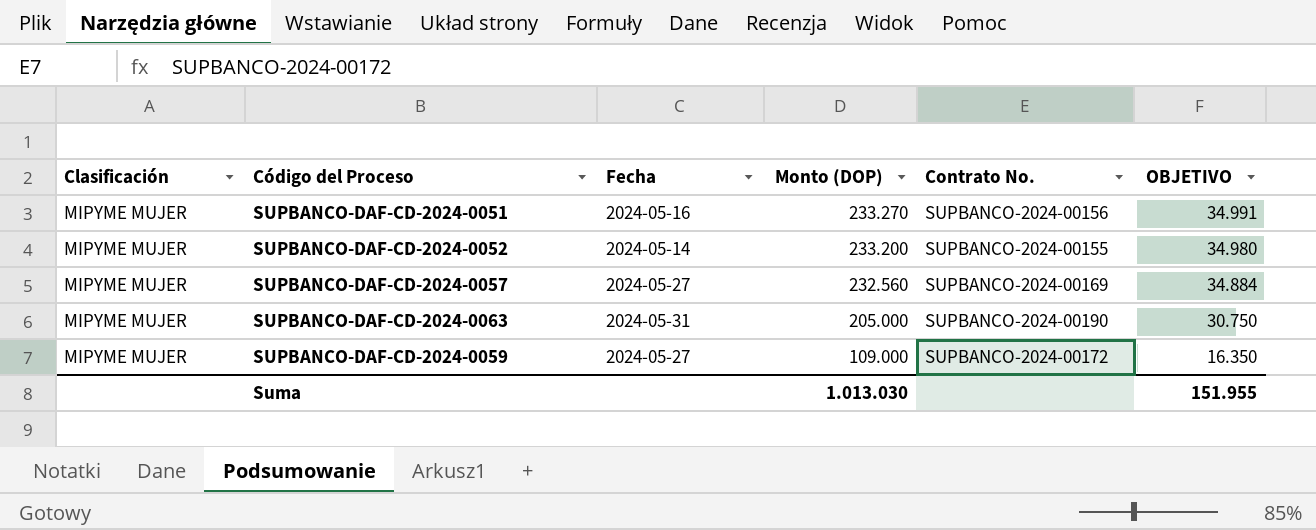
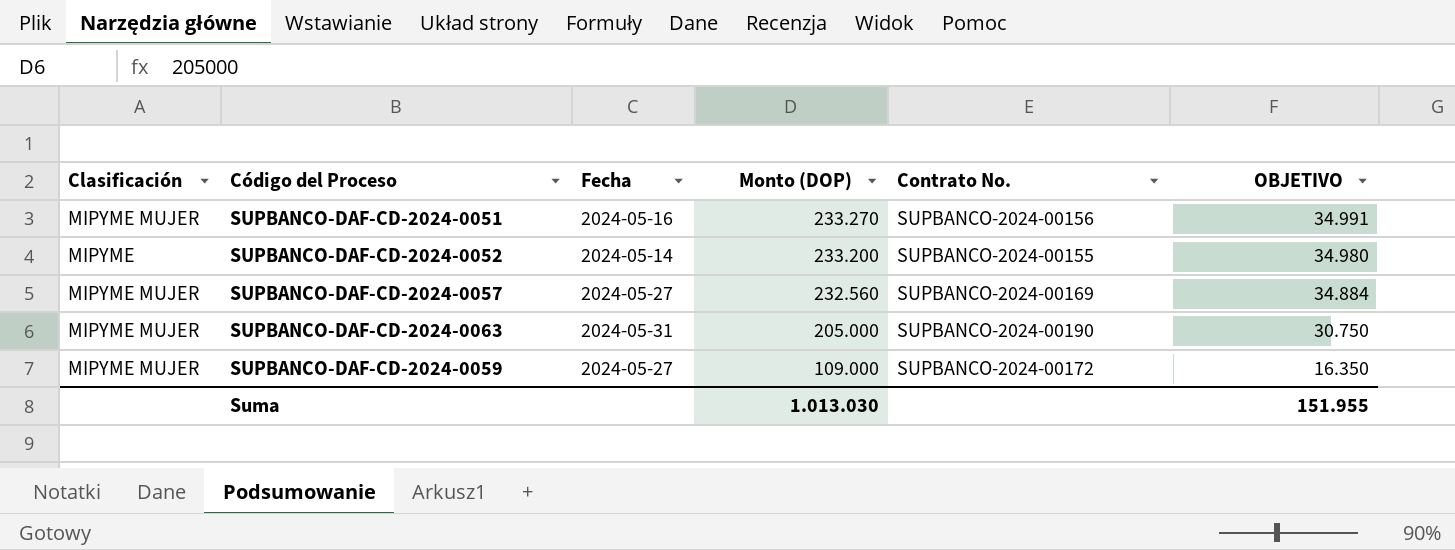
SUPBANCO-DAF-CD-2024-0052 | Clasificación: MIPYME MUJER -> MIPYME

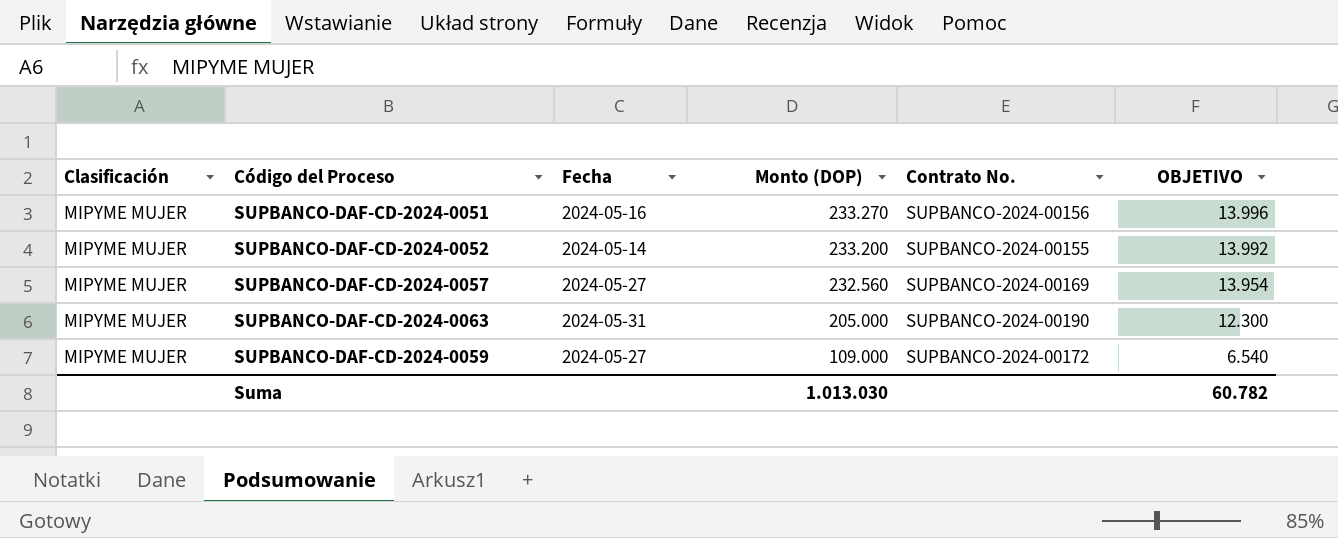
column OBJETIVO | formula: [Monto (DOP)] * 0,15 -> [Monto (DOP)] * 0,06
SUPBANCO-DAF-CD-2024-0052 | Clasificación: MIPYME -> MIPYME MUJER
Suma | OBJETIVO: 151.955 -> 60.782

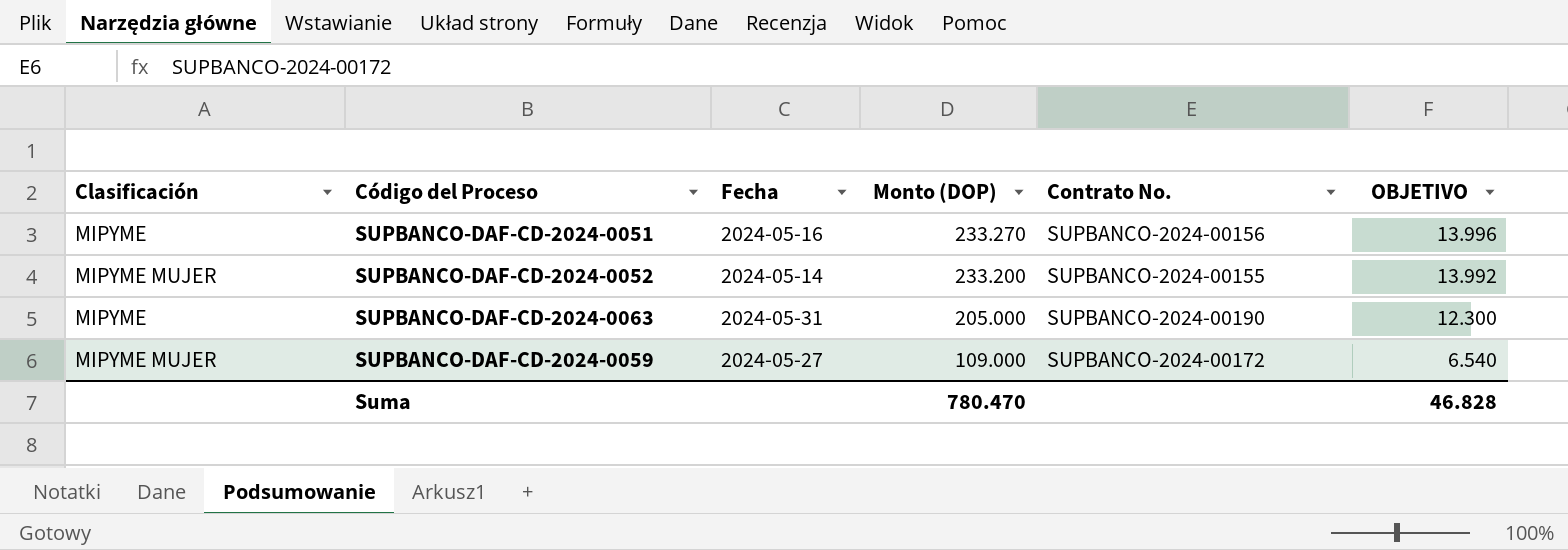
row SUPBANCO-DAF-CD-2024-0057: MIPYME MUJER | 2024-05-27 | 232.560 | SUPBANCO-2024-00169 | 13.954 -> none
SUPBANCO-DAF-CD-2024-0051 | Clasificación: MIPYME MUJER -> MIPYME
SUPBANCO-DAF-CD-2024-0063 | Clasificación: MIPYME MUJER -> MIPYME
Suma | Monto (DOP): 1.013.030 -> 780.470
Suma | OBJETIVO: 60.782 -> 46.828

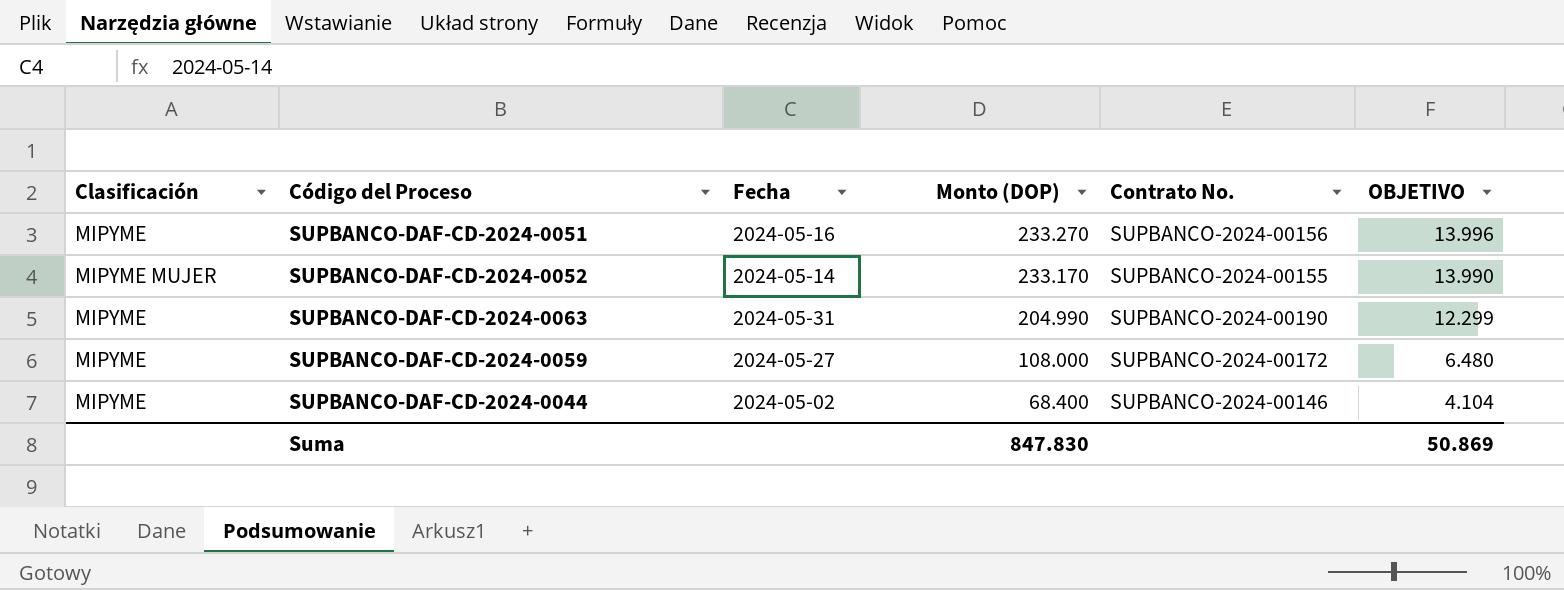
SUPBANCO-DAF-CD-2024-0052 | Monto (DOP): 233.200 -> 233.170
SUPBANCO-DAF-CD-2024-0052 | OBJETIVO: 13.992 -> 13.990
SUPBANCO-DAF-CD-2024-0063 | Monto (DOP): 205.000 -> 204.990
SUPBANCO-DAF-CD-2024-0063 | OBJETIVO: 12.300 -> 12.299
SUPBANCO-DAF-CD-2024-0059 | Clasificación: MIPYME MUJER -> MIPYME
SUPBANCO-DAF-CD-2024-0059 | Monto (DOP): 109.000 -> 108.000
SUPBANCO-DAF-CD-2024-0059 | OBJETIVO: 6.540 -> 6.480
row SUPBANCO-DAF-CD-2024-0044: none -> MIPYME | 2024-05-02 | 68.400 | SUPBANCO-2024-00146 | 4.104
Suma | Monto (DOP): 780.470 -> 847.830
Suma | OBJETIVO: 46.828 -> 50.869

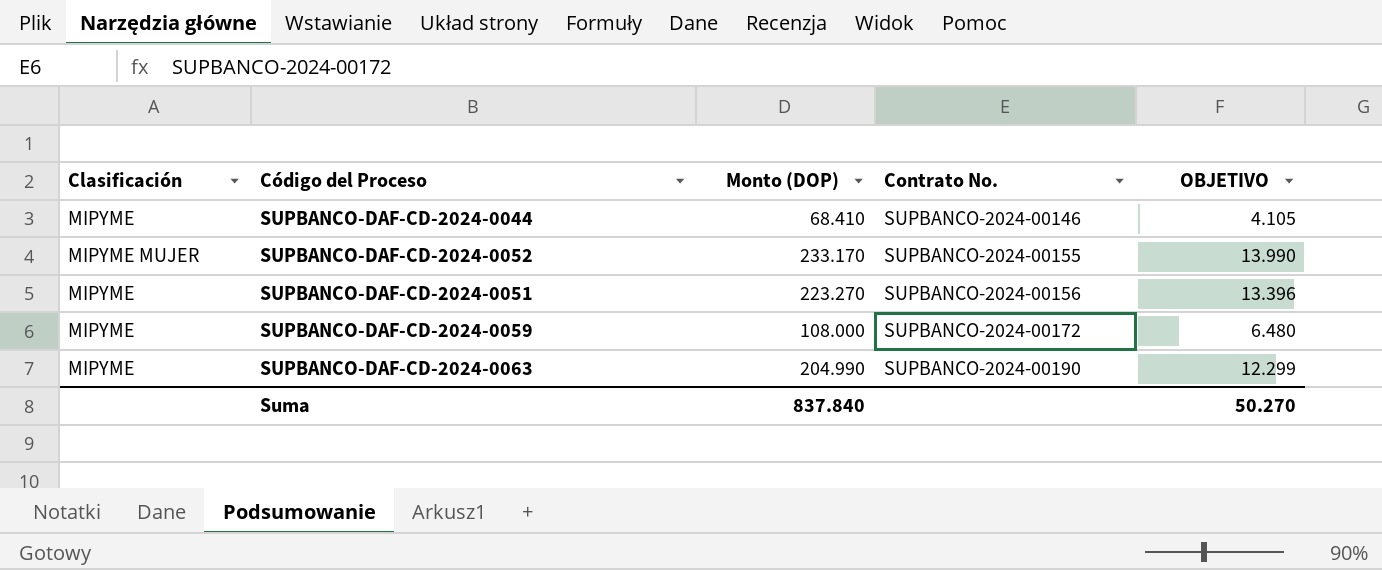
row order: Monto (DOP) descending -> Contrato No. ascending
column Fecha | position: 3 -> none
SUPBANCO-DAF-CD-2024-0044 | Monto (DOP): 68.400 -> 68.410
SUPBANCO-DAF-CD-2024-0044 | OBJETIVO: 4.104 -> 4.105
SUPBANCO-DAF-CD-2024-0051 | Monto (DOP): 233.270 -> 223.270
SUPBANCO-DAF-CD-2024-0051 | OBJETIVO: 13.996 -> 13.396
Suma | Monto (DOP): 847.830 -> 837.840
Suma | OBJETIVO: 50.869 -> 50.270

